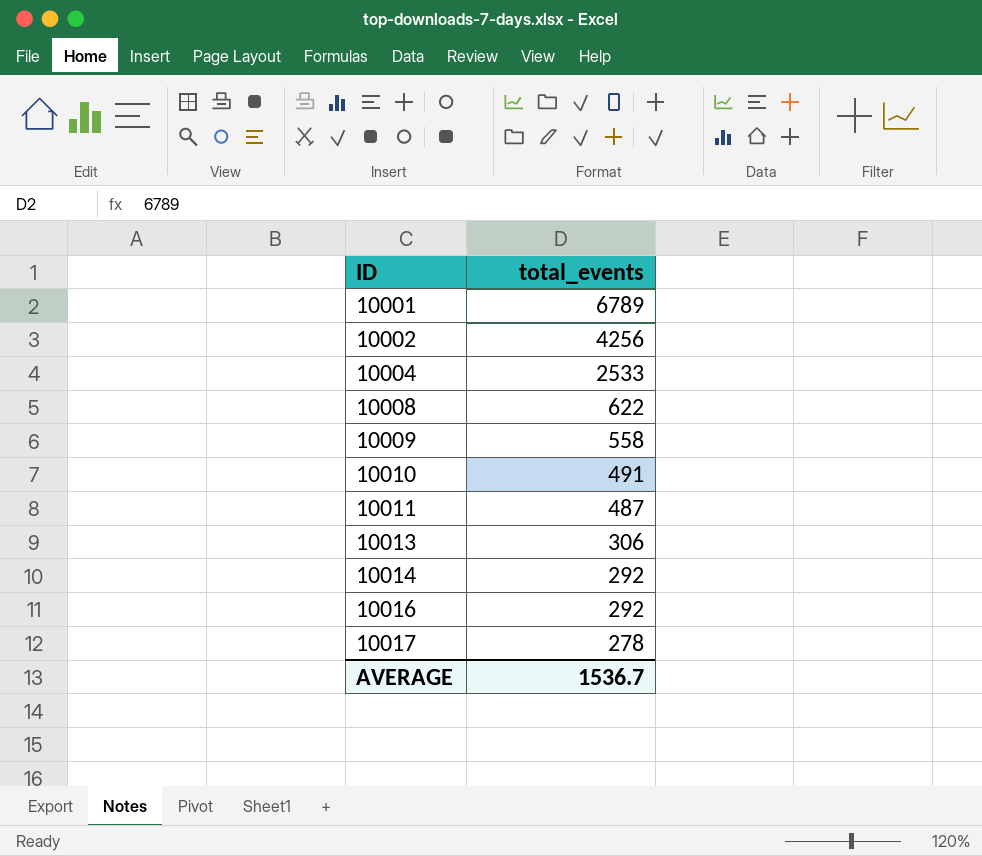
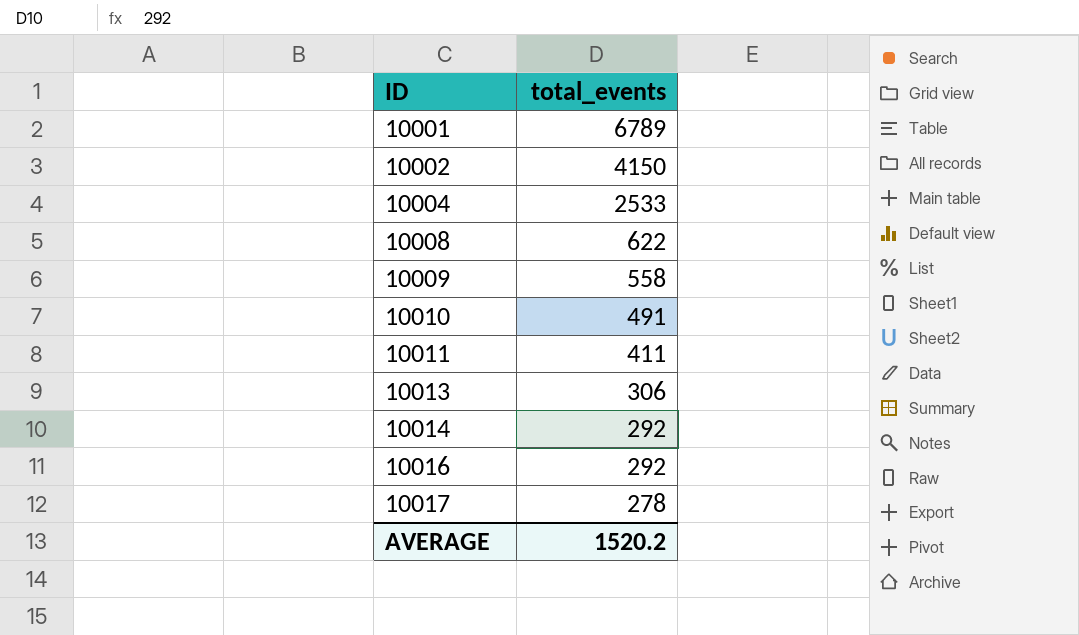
10002 | total_events: 4256 -> 4150
10011 | total_events: 487 -> 411
AVERAGE | total_events: 1536.7 -> 1520.2

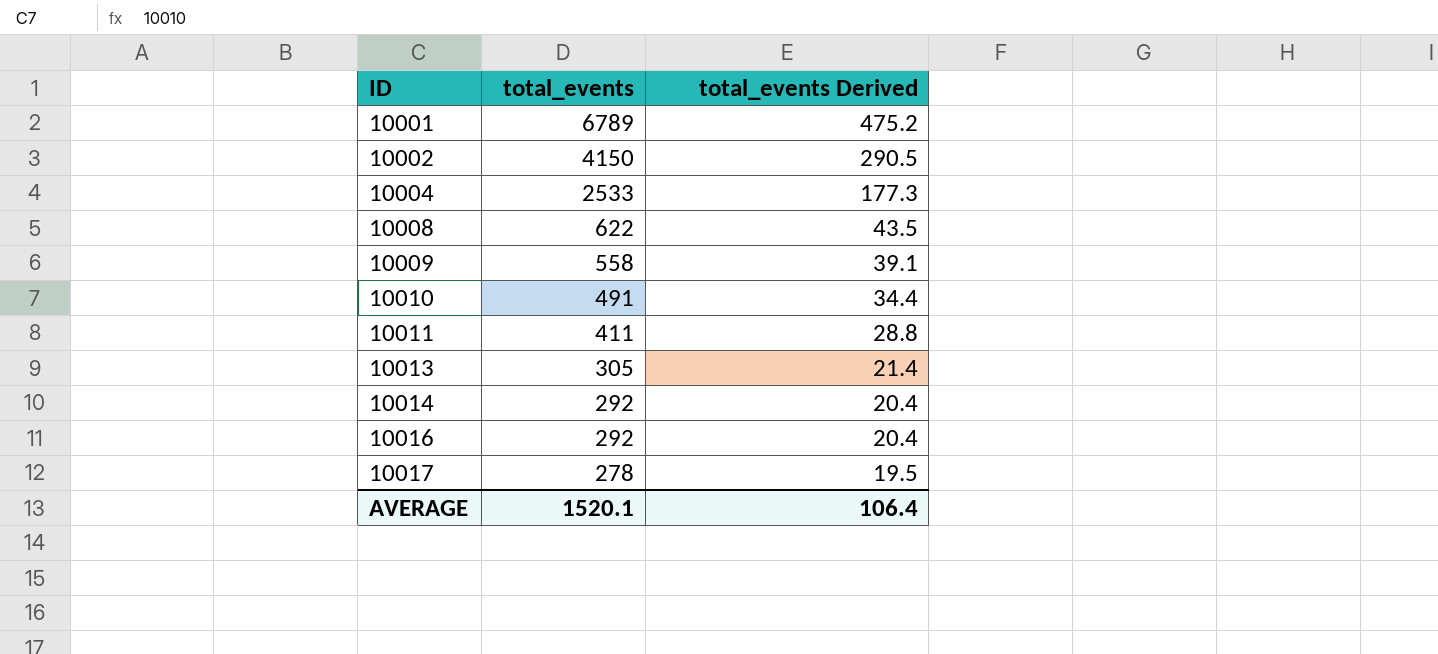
column total_events Derived | formula: none -> [total_events] * 0.07
10013 | total_events: 306 -> 305
AVERAGE | total_events: 1520.2 -> 1520.1

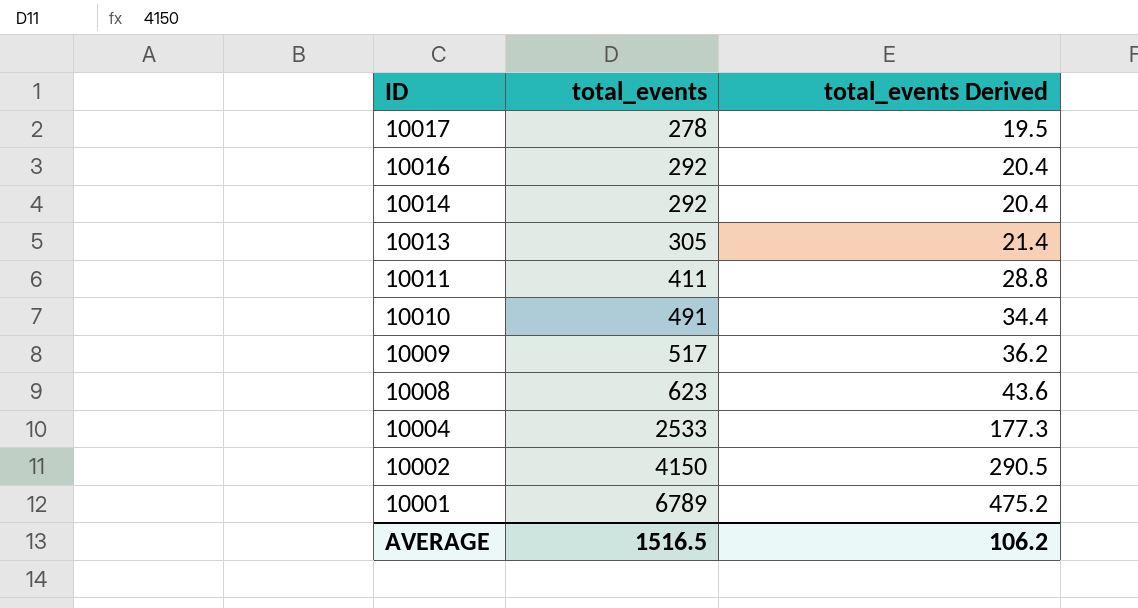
row order: ID ascending -> ID descending
10009 | total_events: 558 -> 517
10009 | total_events Derived: 39.1 -> 36.2
10008 | total_events: 622 -> 623
10008 | total_events Derived: 43.5 -> 43.6
AVERAGE | total_events: 1520.1 -> 1516.5
AVERAGE | total_events Derived: 106.4 -> 106.2

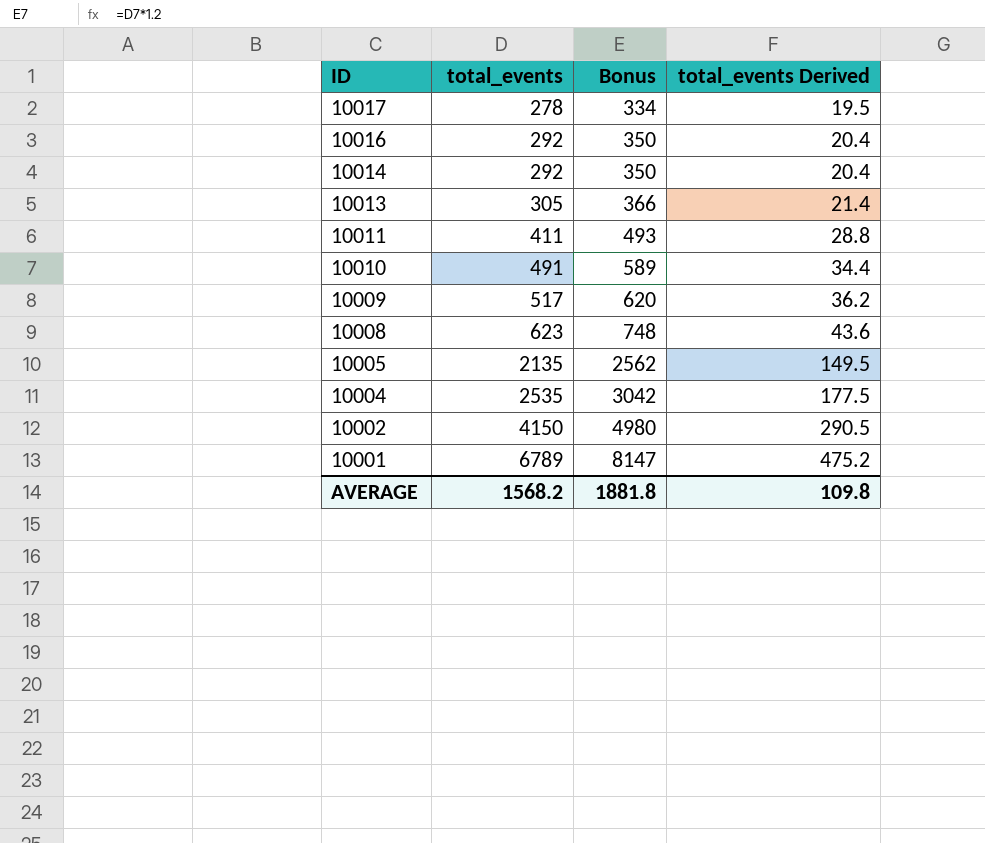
column Bonus | formula: none -> [total_events] * 1.2
row 10005: none -> 2135 | 2562 | 149.5
10004 | total_events: 2533 -> 2535
10004 | total_events Derived: 177.3 -> 177.5
AVERAGE | total_events: 1516.5 -> 1568.2
AVERAGE | total_events Derived: 106.2 -> 109.8

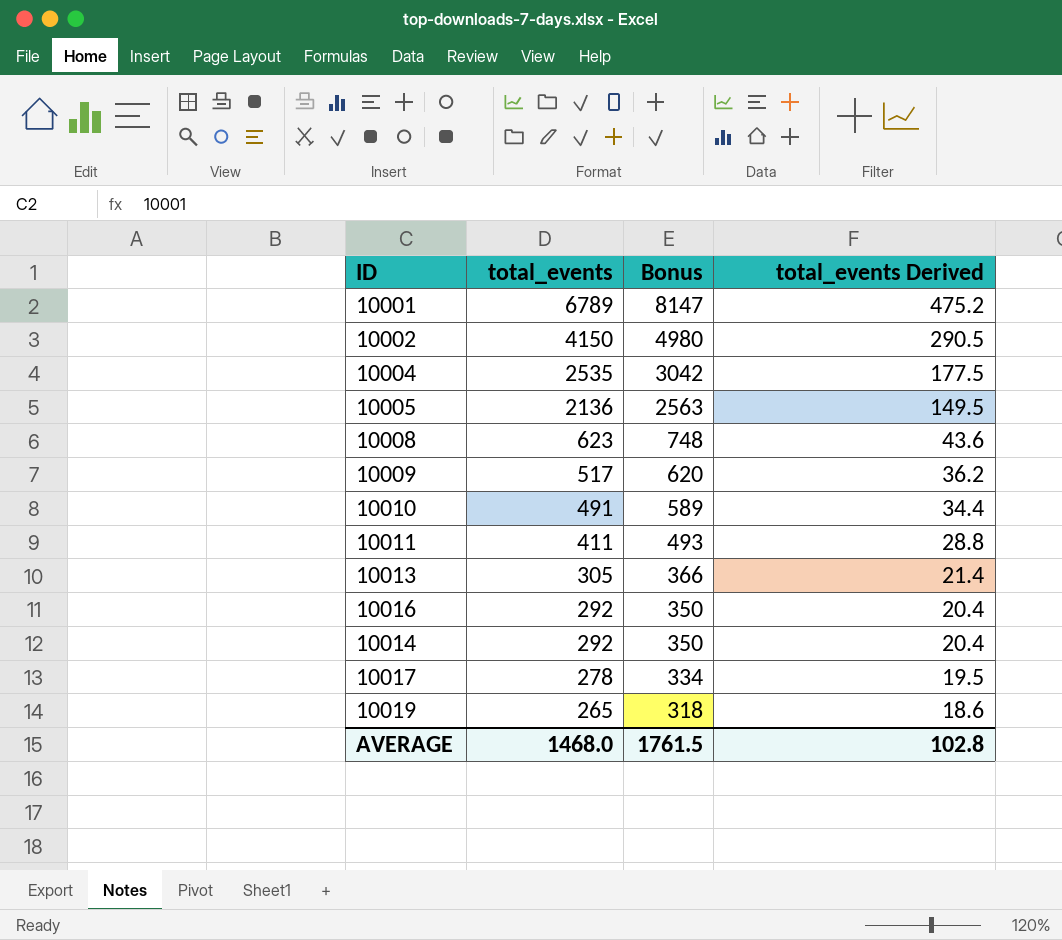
row order: ID descending -> total_events descending
10005 | total_events: 2135 -> 2136
10005 | Bonus: 2562 -> 2563
row 10019: none -> 265 | 318 | 18.6
AVERAGE | total_events: 1568.2 -> 1468.0
AVERAGE | Bonus: 1881.8 -> 1761.5
AVERAGE | total_events Derived: 109.8 -> 102.8

